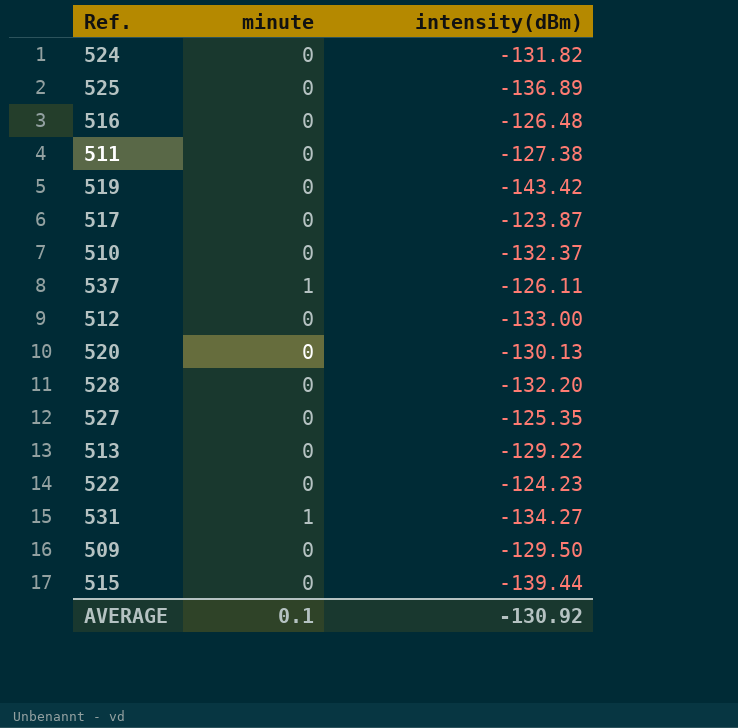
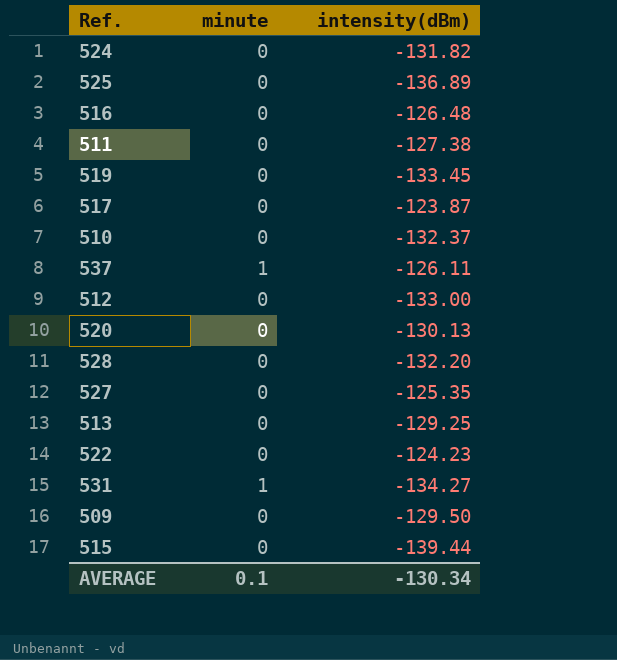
519 | intensity(dBm): -143.42 -> -133.45
513 | intensity(dBm): -129.22 -> -129.25
AVERAGE | intensity(dBm): -130.92 -> -130.34

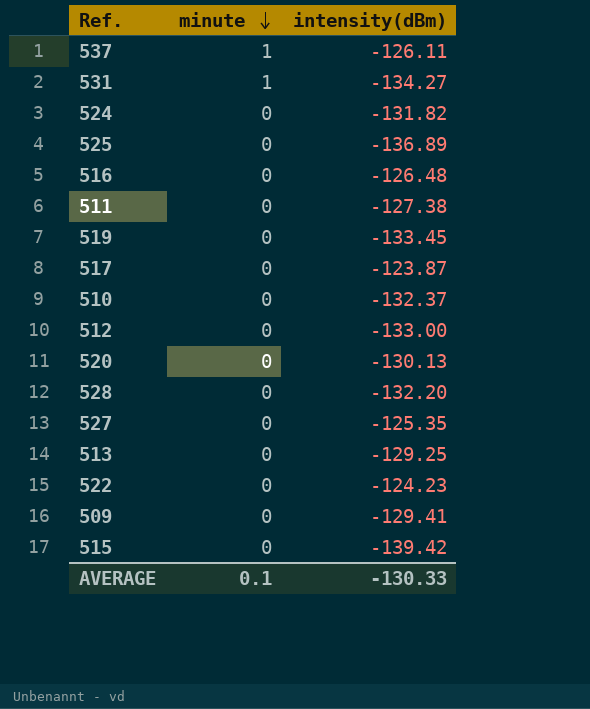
row order: none -> minute descending
509 | intensity(dBm): -129.50 -> -129.41
515 | intensity(dBm): -139.44 -> -139.42
AVERAGE | intensity(dBm): -130.34 -> -130.33

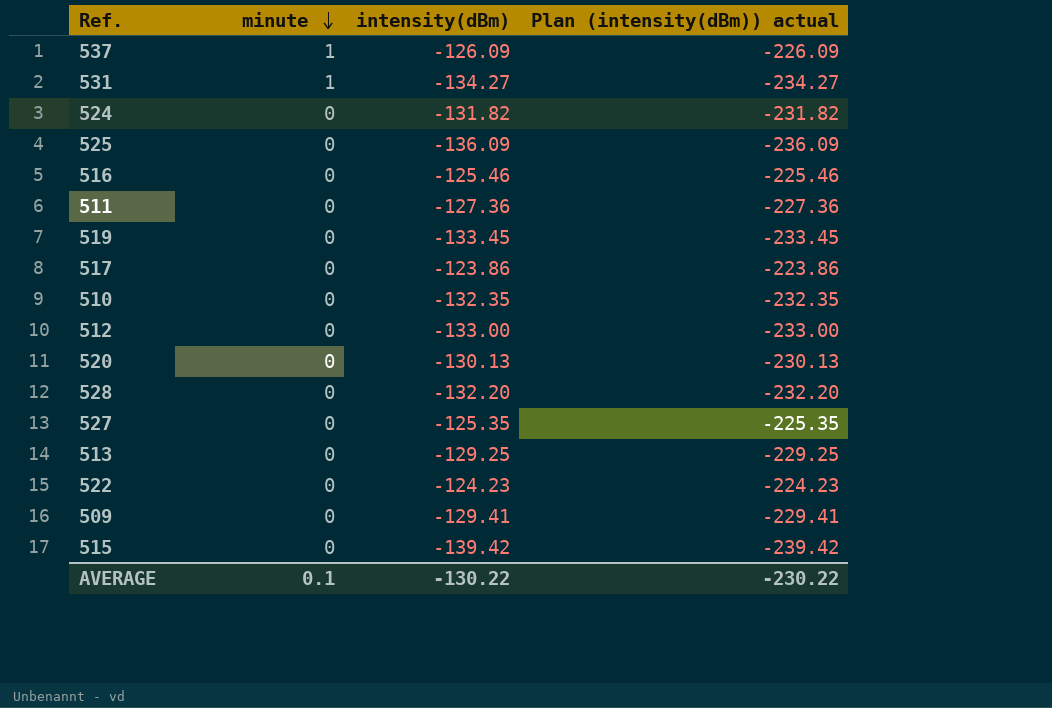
column Plan (intensity(dBm)) actual | formula: none -> [intensity(dBm)] - 100
537 | intensity(dBm): -126.11 -> -126.09
525 | intensity(dBm): -136.89 -> -136.09
516 | intensity(dBm): -126.48 -> -125.46
511 | intensity(dBm): -127.38 -> -127.36
517 | intensity(dBm): -123.87 -> -123.86
510 | intensity(dBm): -132.37 -> -132.35
AVERAGE | intensity(dBm): -130.33 -> -130.22

